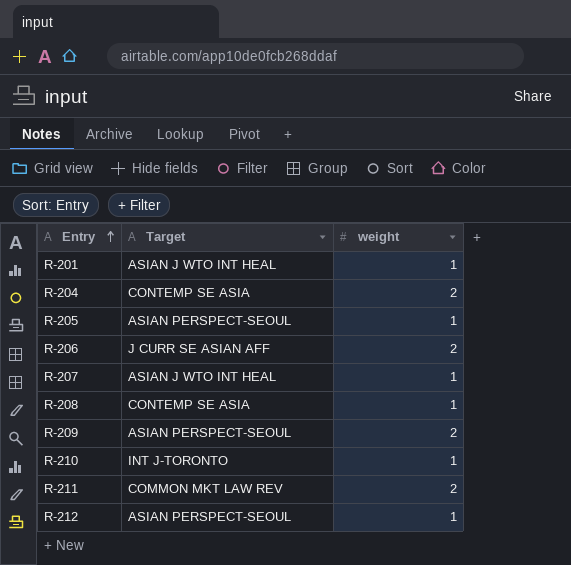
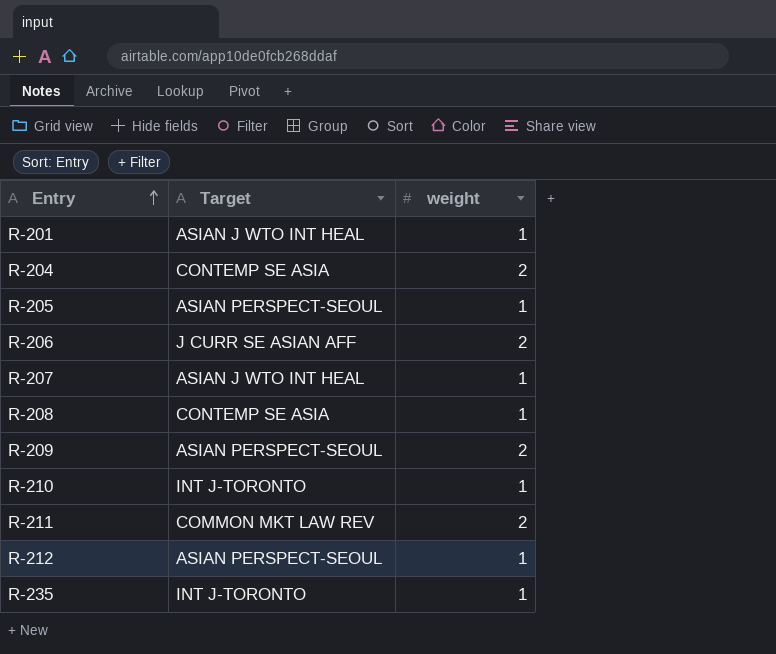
row R-235: none -> INT J-TORONTO | 1

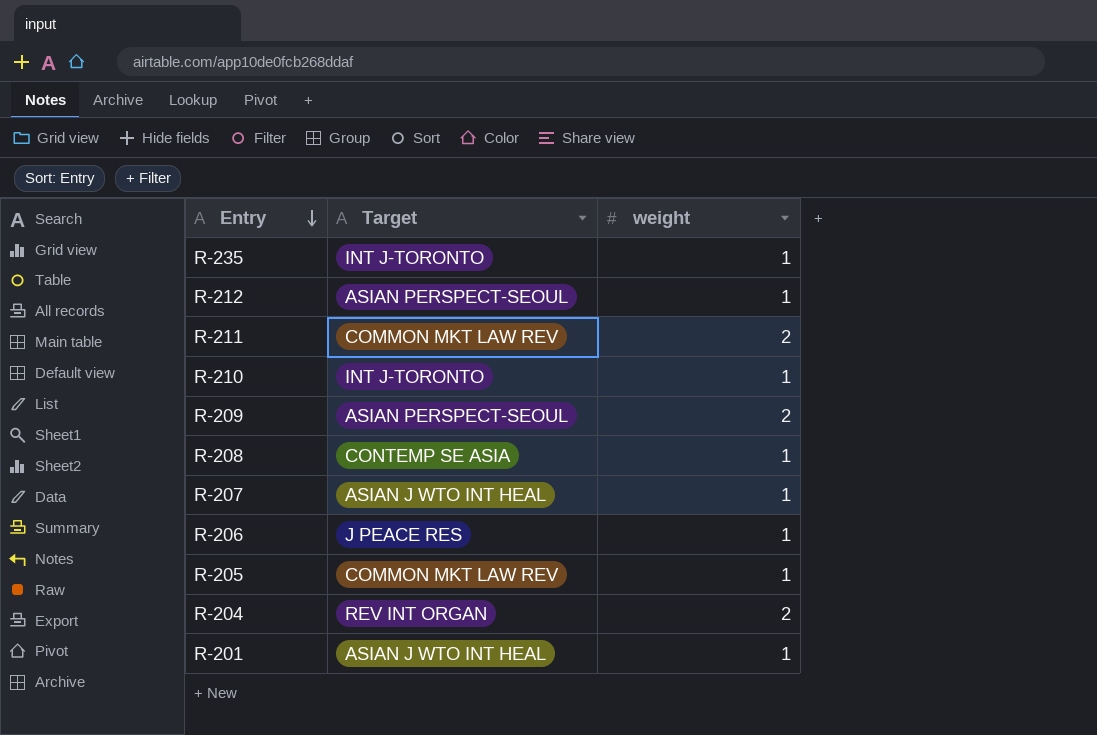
row order: Entry ascending -> Entry descending
R-206 | Target: J CURR SE ASIAN AFF -> J PEACE RES
R-206 | weight: 2 -> 1
R-205 | Target: ASIAN PERSPECT-SEOUL -> COMMON MKT LAW REV
R-204 | Target: CONTEMP SE ASIA -> REV INT ORGAN

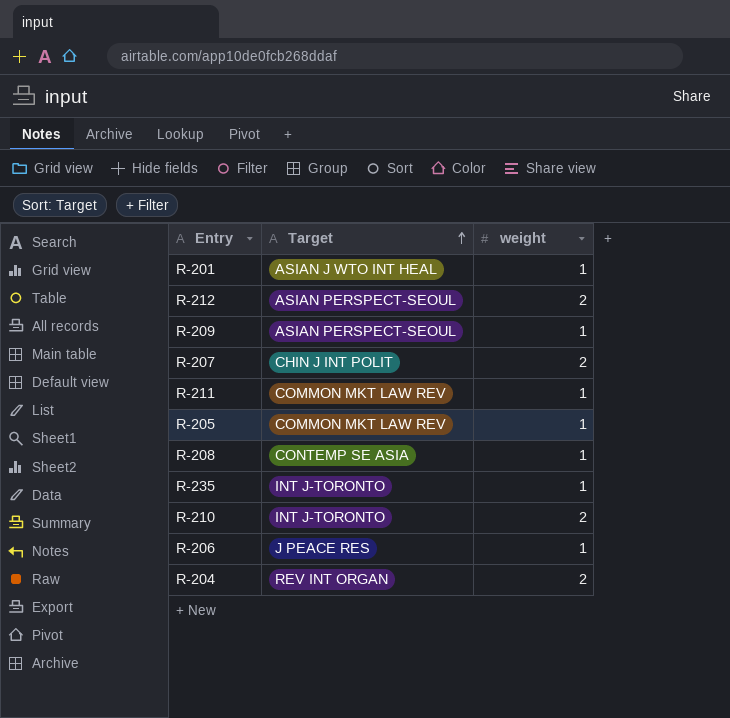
row order: Entry descending -> Target ascending
R-212 | weight: 1 -> 2
R-209 | weight: 2 -> 1
R-207 | Target: ASIAN J WTO INT HEAL -> CHIN J INT POLIT
R-207 | weight: 1 -> 2
R-211 | weight: 2 -> 1
R-210 | weight: 1 -> 2

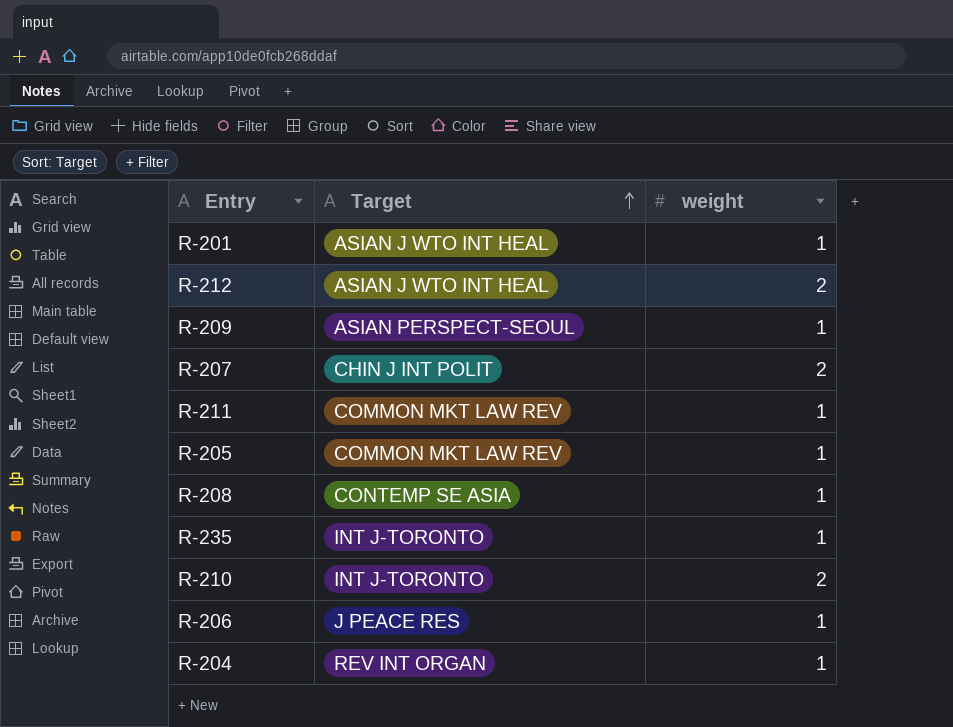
R-212 | Target: ASIAN PERSPECT-SEOUL -> ASIAN J WTO INT HEAL
R-204 | weight: 2 -> 1

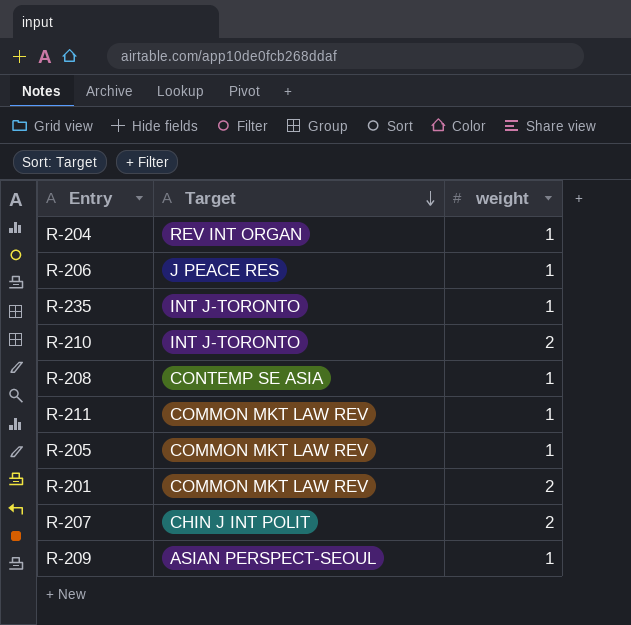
row order: Target ascending -> Target descending
row R-212: ASIAN J WTO INT HEAL | 2 -> none
R-201 | Target: ASIAN J WTO INT HEAL -> COMMON MKT LAW REV
R-201 | weight: 1 -> 2

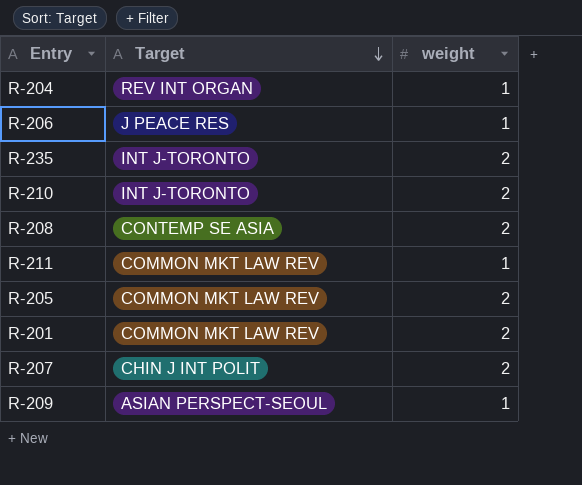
R-235 | weight: 1 -> 2
R-208 | weight: 1 -> 2
R-205 | weight: 1 -> 2

